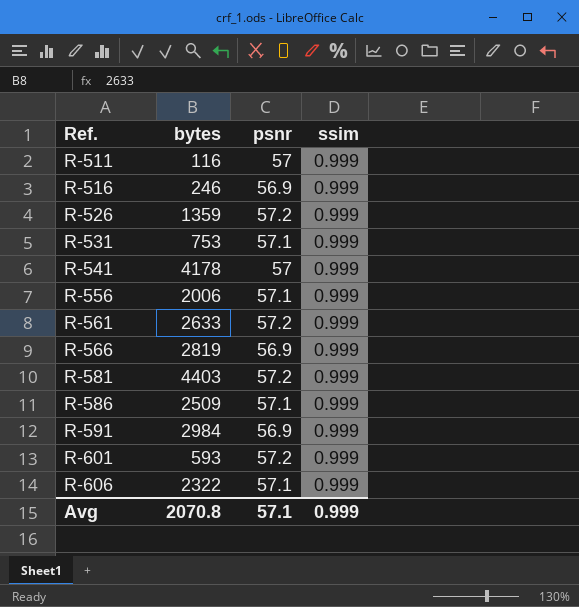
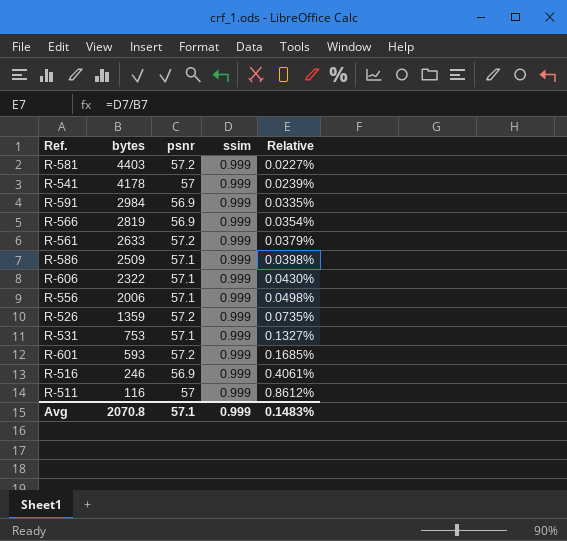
row order: Ref. ascending -> bytes descending
column Relative | formula: none -> [ssim] / [bytes]

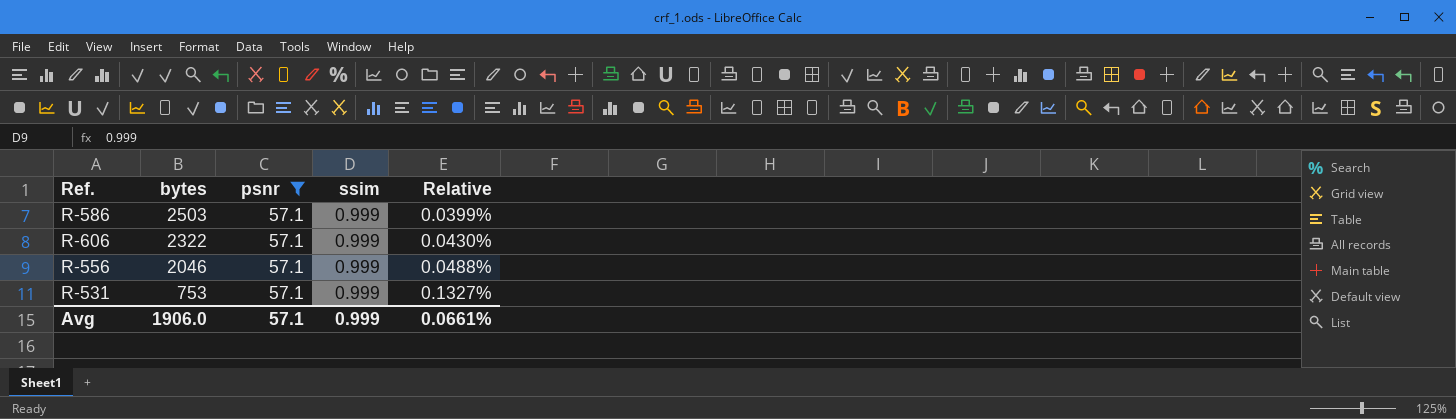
filter: none -> psnr = 57.1
R-586 | bytes: 2509 -> 2503
R-586 | Relative: 0.0398% -> 0.0399%
R-556 | bytes: 2006 -> 2046
R-556 | Relative: 0.0498% -> 0.0488%
Avg | bytes: 2070.8 -> 1906.0
Avg | Relative: 0.1483% -> 0.0661%

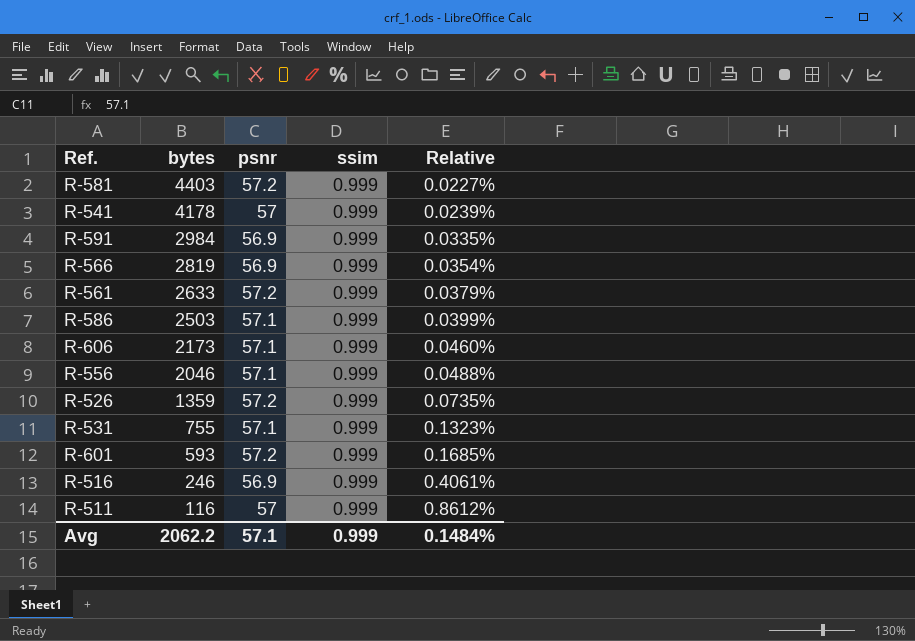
filter: psnr = 57.1 -> none
R-606 | bytes: 2322 -> 2173
R-606 | Relative: 0.0430% -> 0.0460%
R-531 | bytes: 753 -> 755
R-531 | Relative: 0.1327% -> 0.1323%
Avg | bytes: 1906.0 -> 2062.2
Avg | Relative: 0.0661% -> 0.1484%

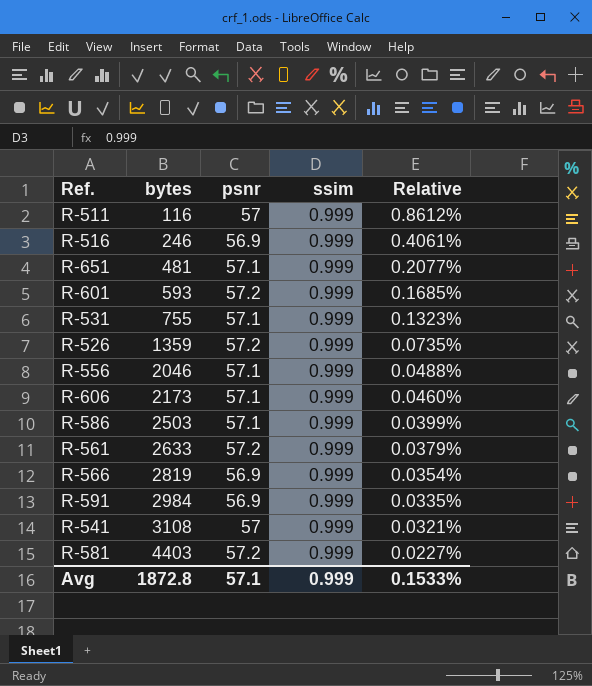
row order: bytes descending -> bytes ascending
row R-651: none -> 481 | 57.1 | 0.999 | 0.2077%
R-541 | bytes: 4178 -> 3108
R-541 | Relative: 0.0239% -> 0.0321%
Avg | bytes: 2062.2 -> 1872.8
Avg | Relative: 0.1484% -> 0.1533%

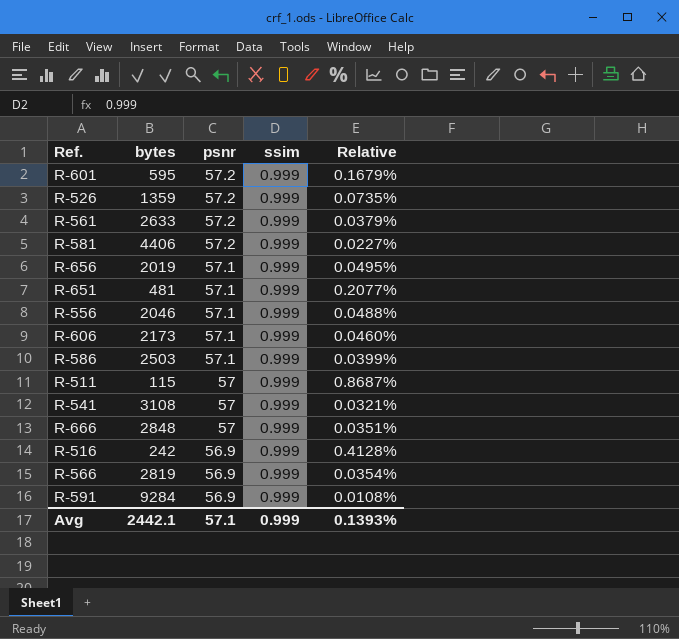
row order: bytes ascending -> psnr descending
row R-531: 755 | 57.1 | 0.999 | 0.1323% -> none
R-601 | bytes: 593 -> 595
R-601 | Relative: 0.1685% -> 0.1679%
R-581 | bytes: 4403 -> 4406
row R-656: none -> 2019 | 57.1 | 0.999 | 0.0495%
R-511 | bytes: 116 -> 115
R-511 | Relative: 0.8612% -> 0.8687%
row R-666: none -> 2848 | 57 | 0.999 | 0.0351%
R-516 | bytes: 246 -> 242
R-516 | Relative: 0.4061% -> 0.4128%
R-591 | bytes: 2984 -> 9284
R-591 | Relative: 0.0335% -> 0.0108%
Avg | bytes: 1872.8 -> 2442.1
Avg | Relative: 0.1533% -> 0.1393%

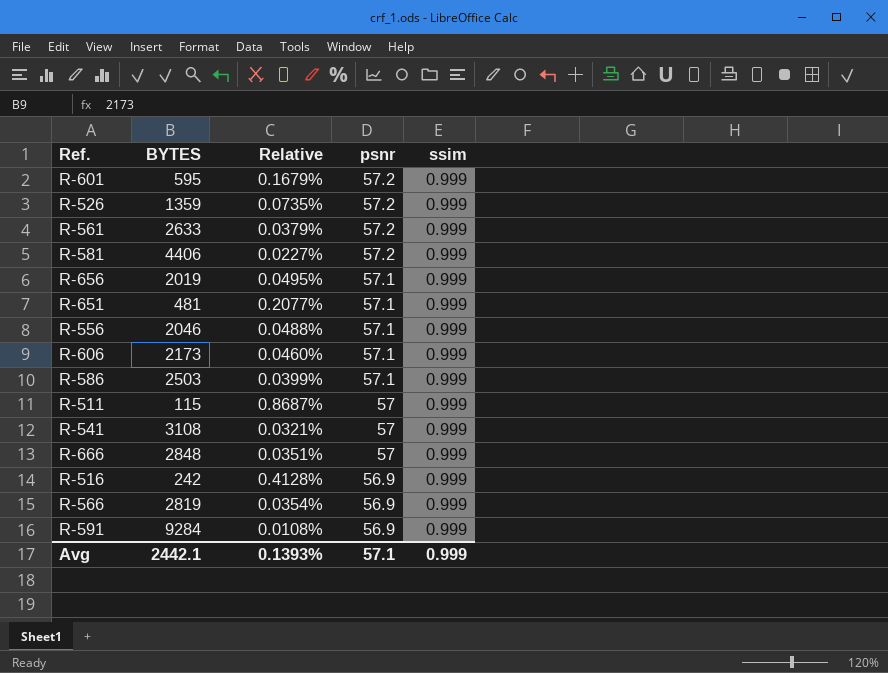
column name: bytes -> BYTES
column Relative | position: 5 -> 3

